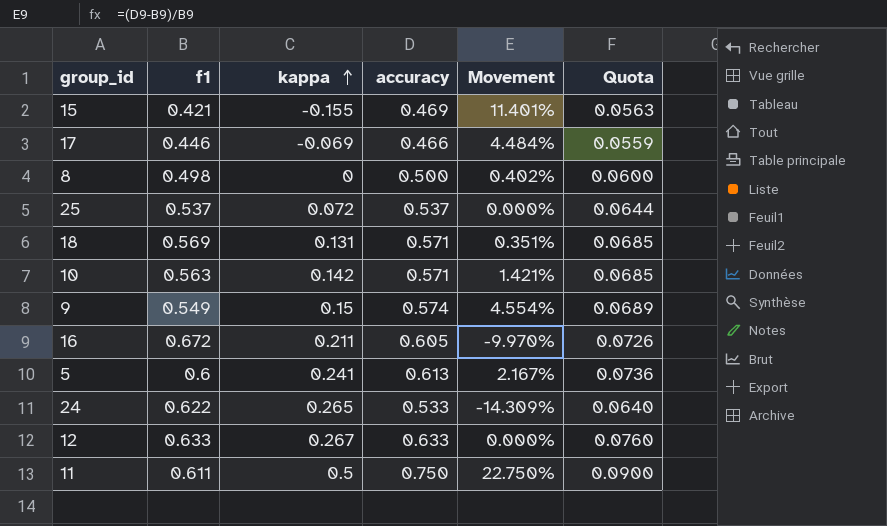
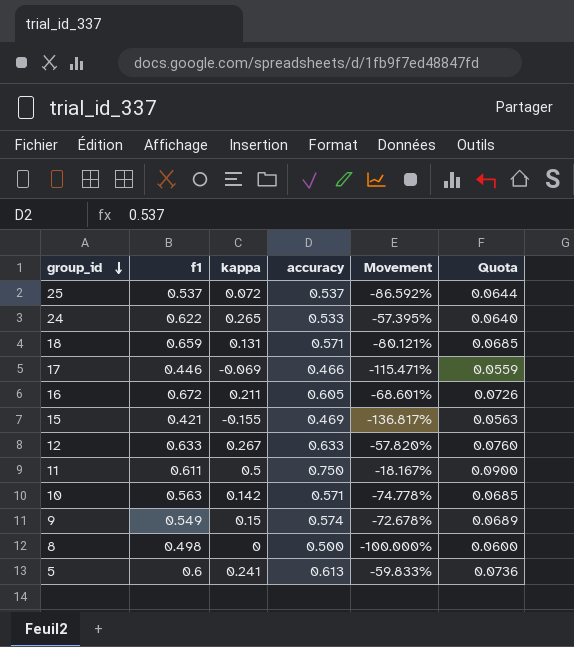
row order: kappa ascending -> group_id descending
column Movement | formula: ([accuracy] - [f1]) / [f1] -> ([kappa] - [f1]) / [f1]
18 | f1: 0.569 -> 0.659

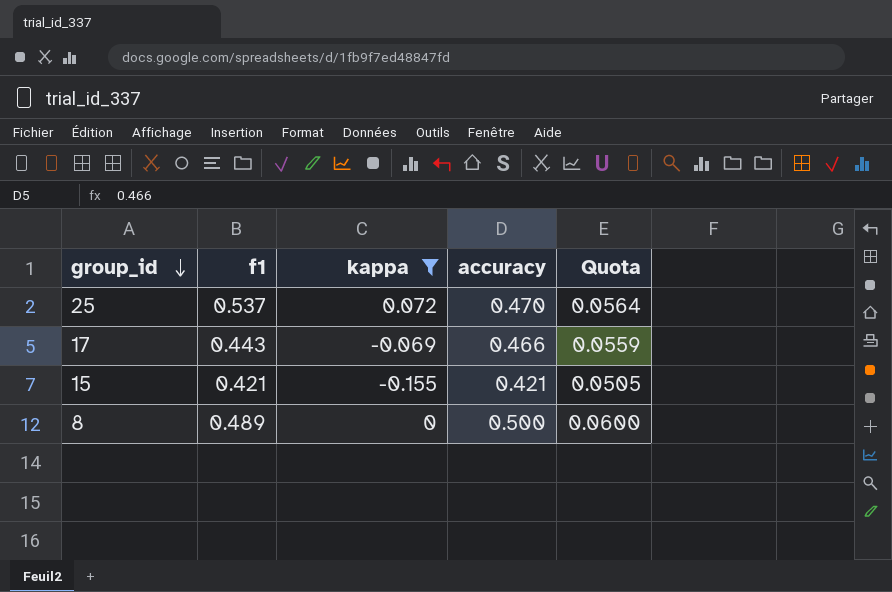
filter: none -> kappa <= 0.072
column Movement | formula: ([kappa] - [f1]) / [f1] -> none
25 | accuracy: 0.537 -> 0.470
25 | Quota: 0.0644 -> 0.0564
17 | f1: 0.446 -> 0.443
15 | accuracy: 0.469 -> 0.421
15 | Quota: 0.0563 -> 0.0505
8 | f1: 0.498 -> 0.489

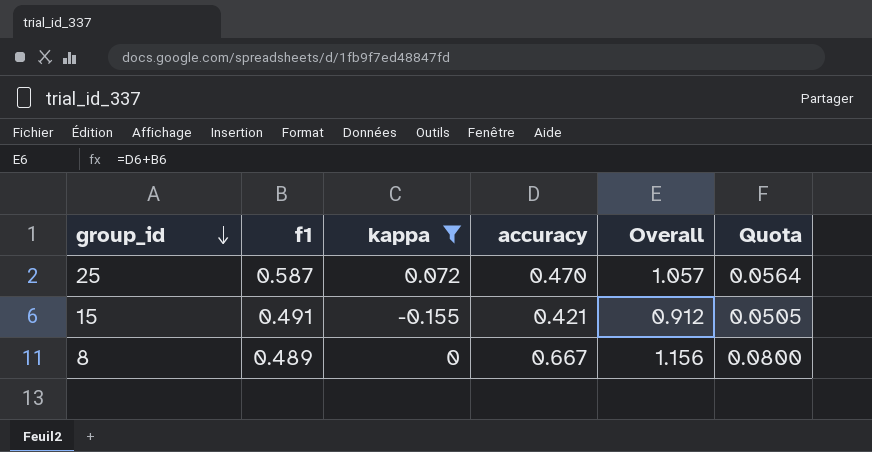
column Overall | formula: none -> [f1] + [accuracy]
row 17: 0.443 | -0.069 | 0.466 | 0.0559 -> none
25 | f1: 0.537 -> 0.587
15 | f1: 0.421 -> 0.491
8 | accuracy: 0.500 -> 0.667
8 | Quota: 0.0600 -> 0.0800

